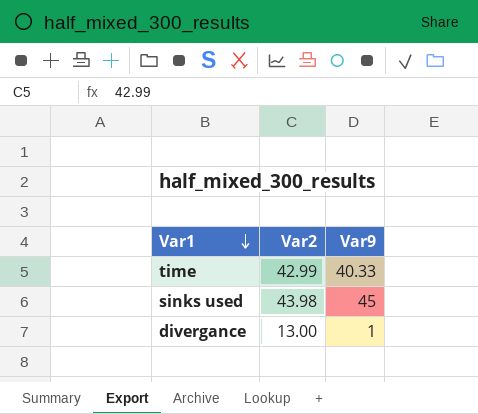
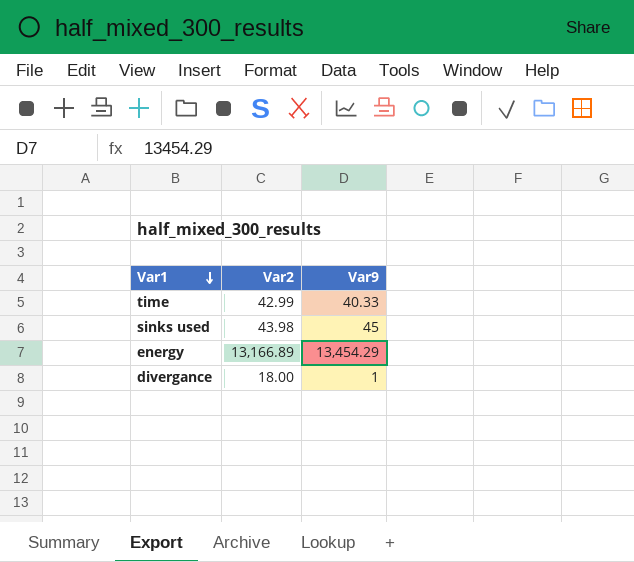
row energy: none -> 13,166.89 | 13,454.29
divergance | Var2: 13.00 -> 18.00

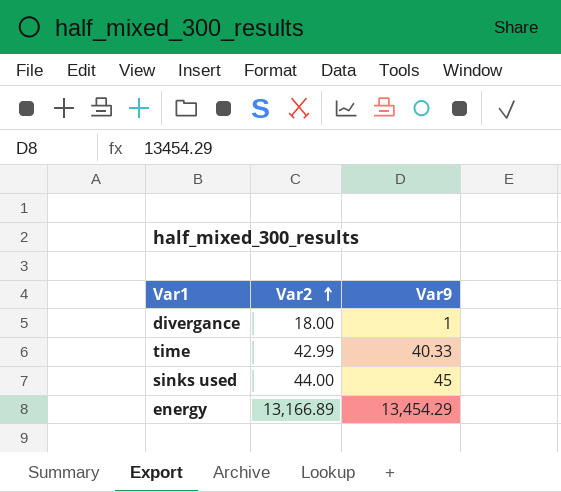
row order: Var1 descending -> Var2 ascending
sinks used | Var2: 43.98 -> 44.00

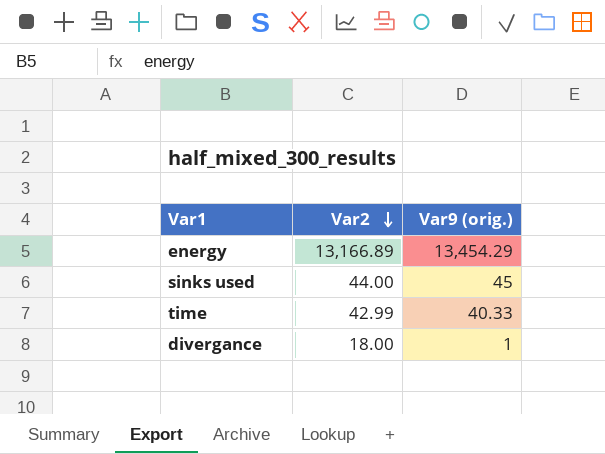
row order: Var2 ascending -> Var2 descending
column name: Var9 -> Var9 (orig.)

